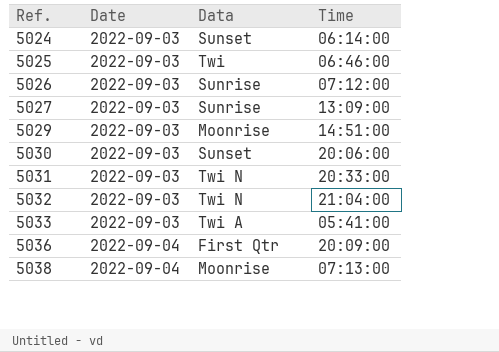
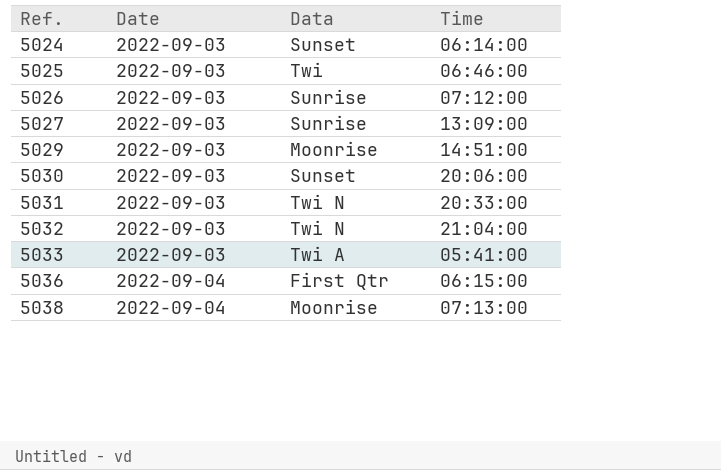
5036 | Time: 20:09:00 -> 06:15:00

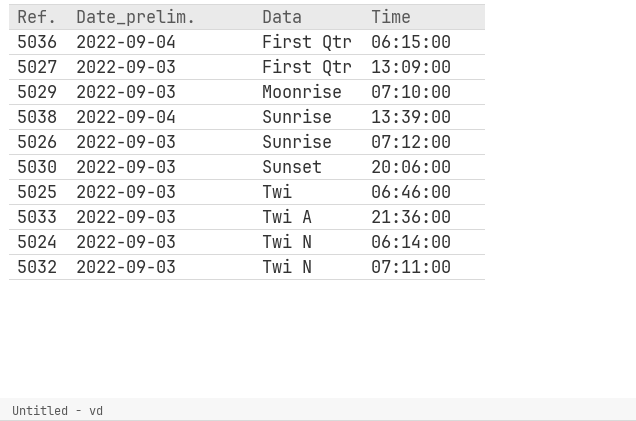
row order: Ref. ascending -> Data ascending
column name: Date -> Date_prelim.
row 5031: 2022-09-03 | Twi N | 20:33:00 -> none
5027 | Data: Sunrise -> First Qtr
5029 | Time: 14:51:00 -> 07:10:00
5038 | Data: Moonrise -> Sunrise
5038 | Time: 07:13:00 -> 13:39:00
5033 | Time: 05:41:00 -> 21:36:00
5024 | Data: Sunset -> Twi N
5032 | Time: 21:04:00 -> 07:11:00

